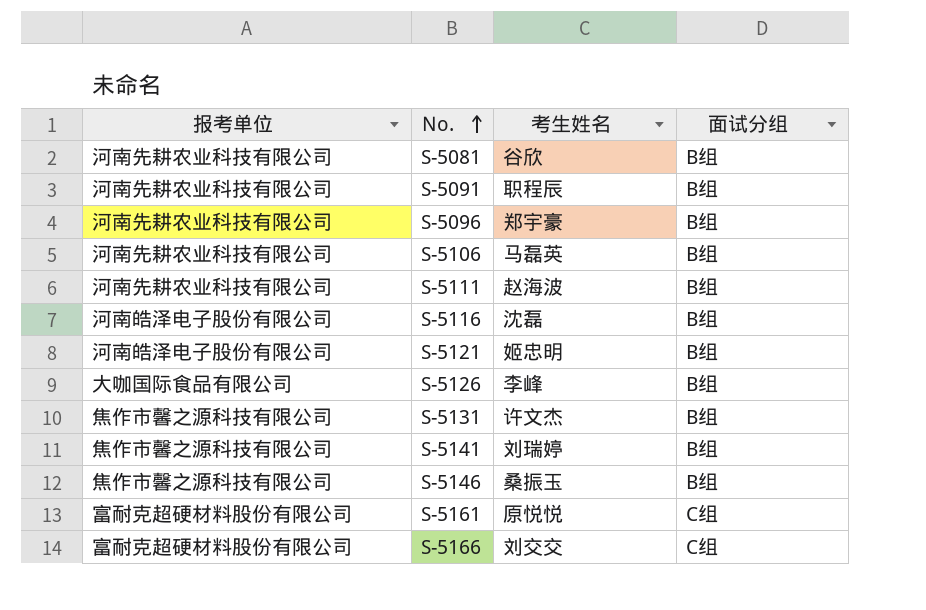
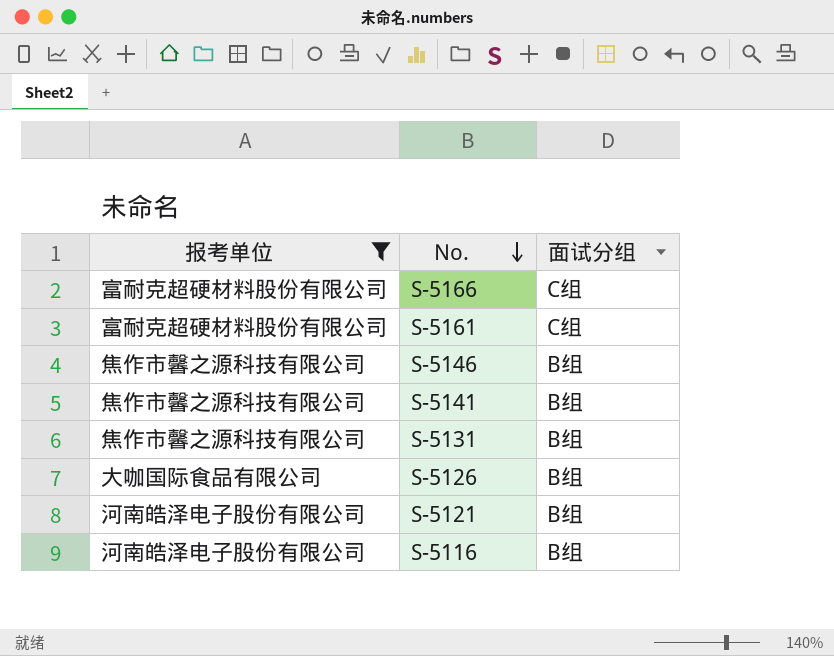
filter: none -> 报考单位 != 河南先耕农业科技有限公司
row order: No. ascending -> No. descending
column 考生姓名 | position: 3 -> none

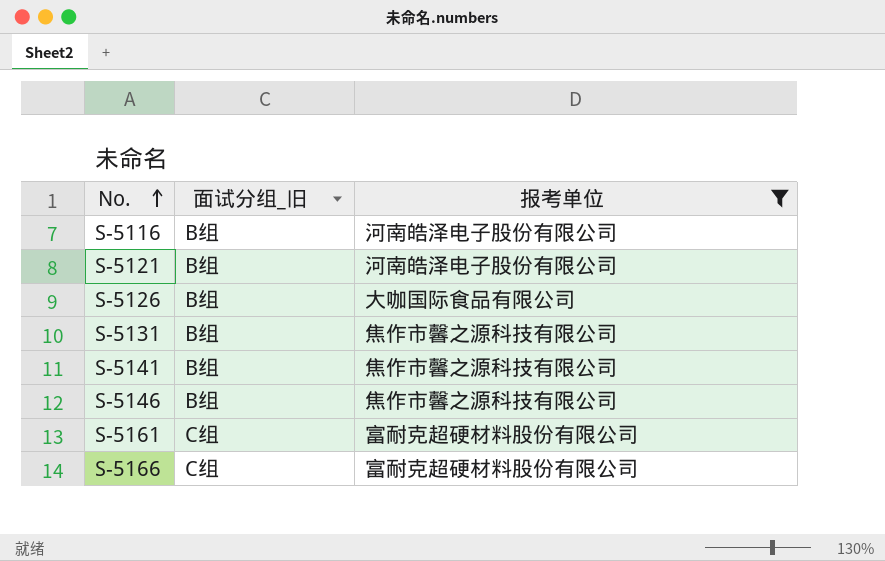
row order: No. descending -> No. ascending
column name: 面试分组 -> 面试分组_旧
column 报考单位 | position: 1 -> 3

